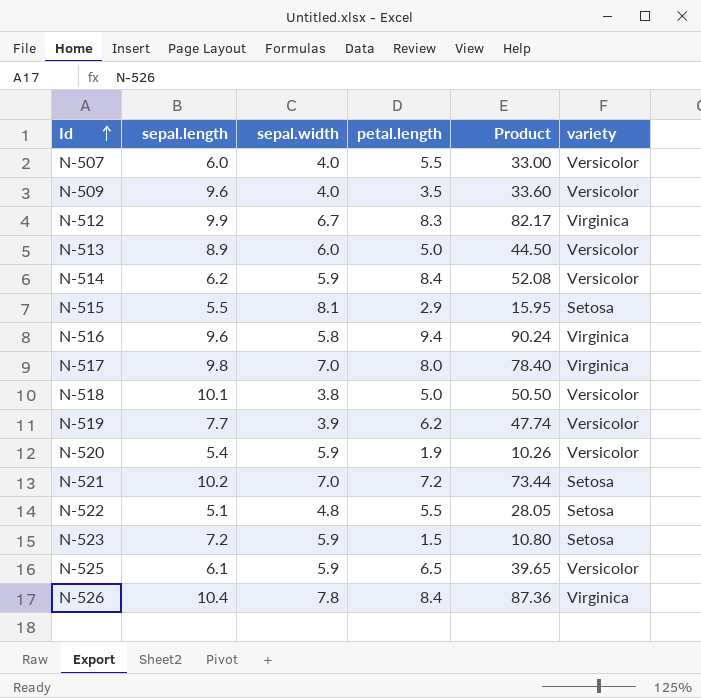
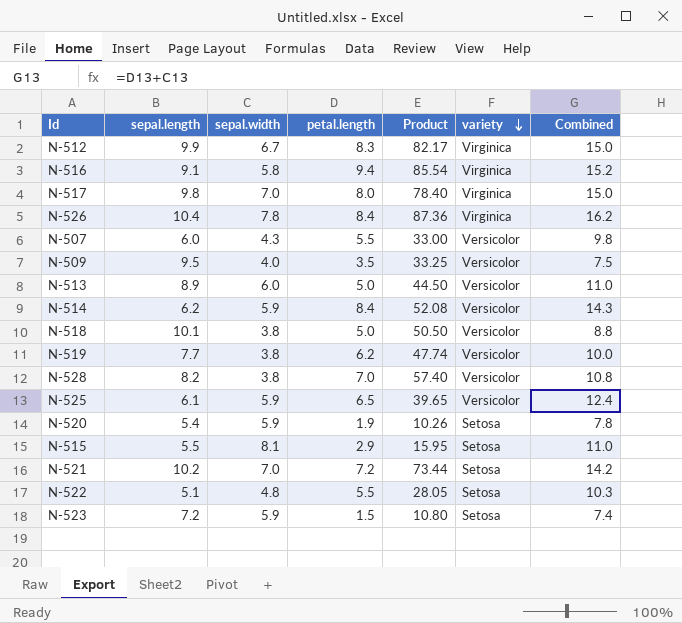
row order: Id ascending -> variety descending
column Combined | formula: none -> [sepal.width] + [petal.length]
N-516 | sepal.length: 9.6 -> 9.1
N-516 | Product: 90.24 -> 85.54
N-507 | sepal.width: 4.0 -> 4.3
N-509 | sepal.length: 9.6 -> 9.5
N-509 | Product: 33.60 -> 33.25
N-519 | sepal.width: 3.9 -> 3.8
row N-528: none -> 8.2 | 3.8 | 7.0 | 57.40 | Versicolor | 10.8
N-520 | variety: Versicolor -> Setosa

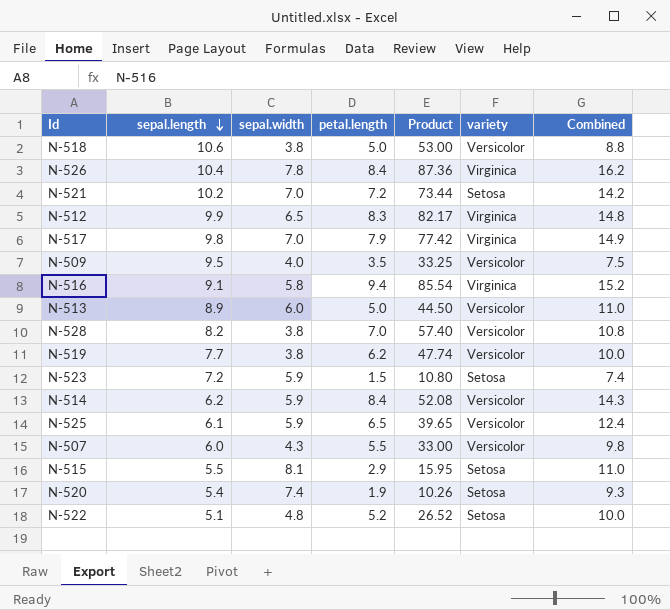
row order: variety descending -> sepal.length descending
N-518 | sepal.length: 10.1 -> 10.6
N-518 | Product: 50.50 -> 53.00
N-512 | sepal.width: 6.7 -> 6.5
N-512 | Combined: 15.0 -> 14.8
N-517 | petal.length: 8.0 -> 7.9
N-517 | Product: 78.40 -> 77.42
N-517 | Combined: 15.0 -> 14.9
N-520 | sepal.width: 5.9 -> 7.4
N-520 | Combined: 7.8 -> 9.3
N-522 | petal.length: 5.5 -> 5.2
N-522 | Product: 28.05 -> 26.52
N-522 | Combined: 10.3 -> 10.0

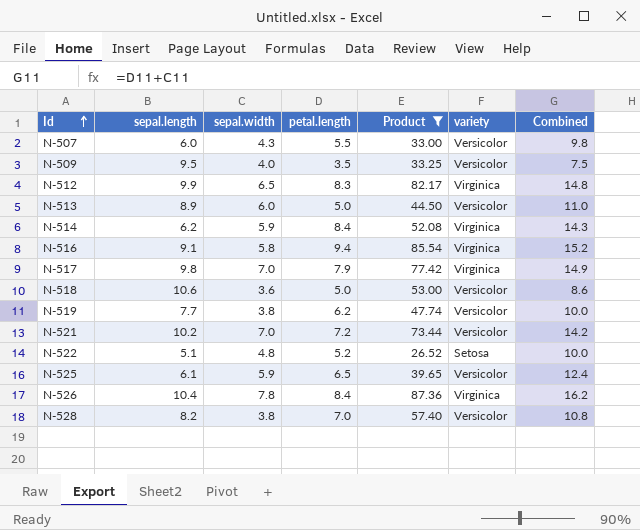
filter: none -> Product >= 26.52
row order: sepal.length descending -> Id ascending
N-514 | variety: Versicolor -> Virginica
N-518 | sepal.width: 3.8 -> 3.6
N-518 | Combined: 8.8 -> 8.6
N-521 | variety: Setosa -> Versicolor

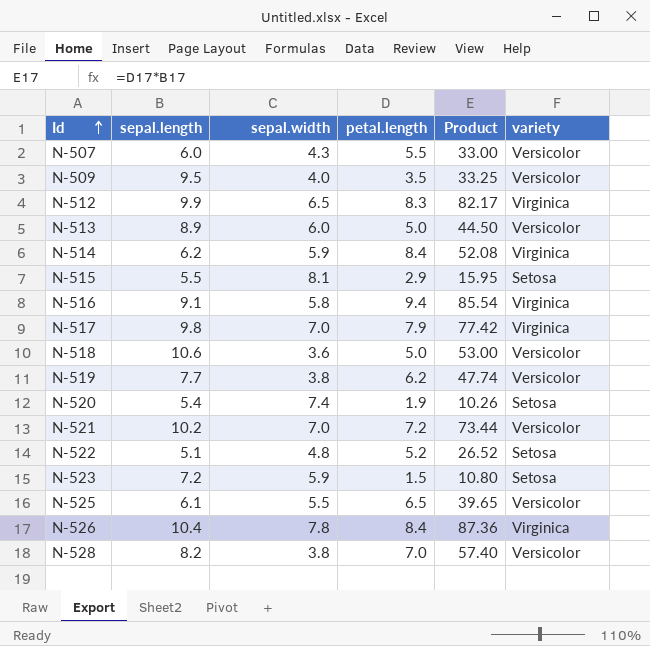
filter: Product >= 26.52 -> none
column Combined | formula: [sepal.width] + [petal.length] -> none
N-525 | sepal.width: 5.9 -> 5.5

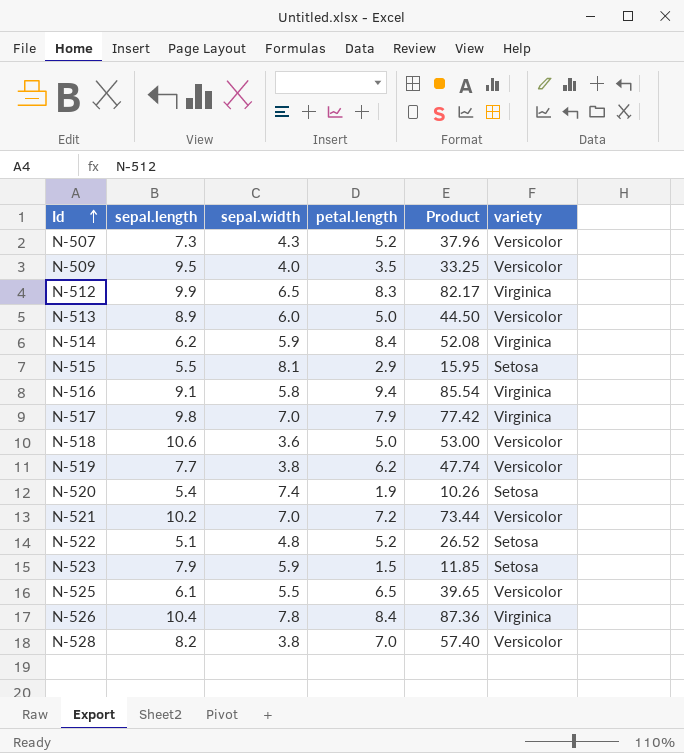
N-507 | sepal.length: 6.0 -> 7.3
N-507 | petal.length: 5.5 -> 5.2
N-507 | Product: 33.00 -> 37.96
N-523 | sepal.length: 7.2 -> 7.9
N-523 | Product: 10.80 -> 11.85

